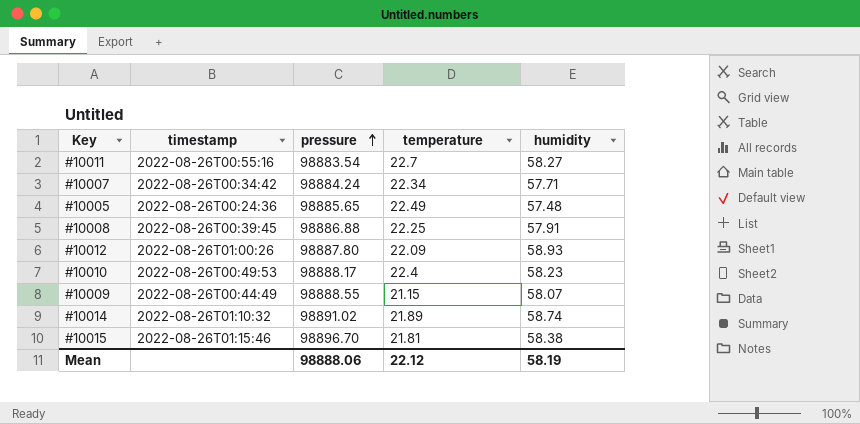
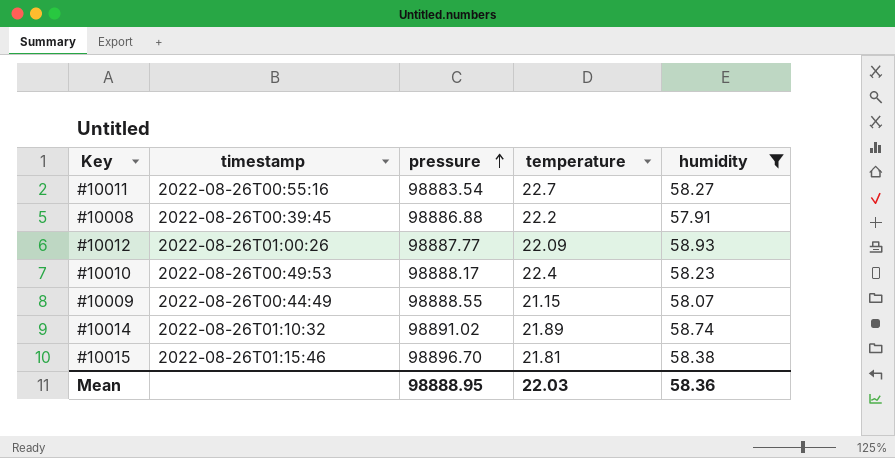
filter: none -> humidity >= 57.91
#10008 | temperature: 22.25 -> 22.2
#10012 | pressure: 98887.80 -> 98887.77
Mean | pressure: 98888.06 -> 98888.95
Mean | temperature: 22.12 -> 22.03
Mean | humidity: 58.19 -> 58.36

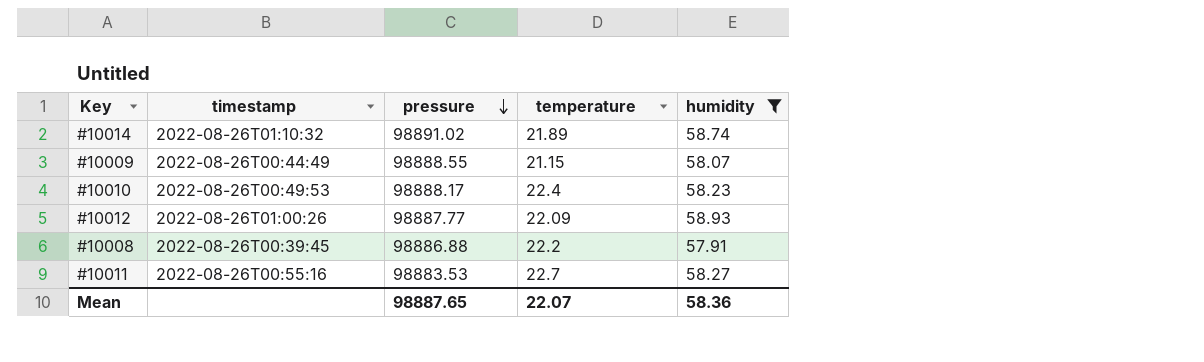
row order: pressure ascending -> pressure descending
row #10015: 2022-08-26T01:15:46 | 98896.70 | 21.81 | 58.38 -> none
#10011 | pressure: 98883.54 -> 98883.53
Mean | pressure: 98888.95 -> 98887.65
Mean | temperature: 22.03 -> 22.07

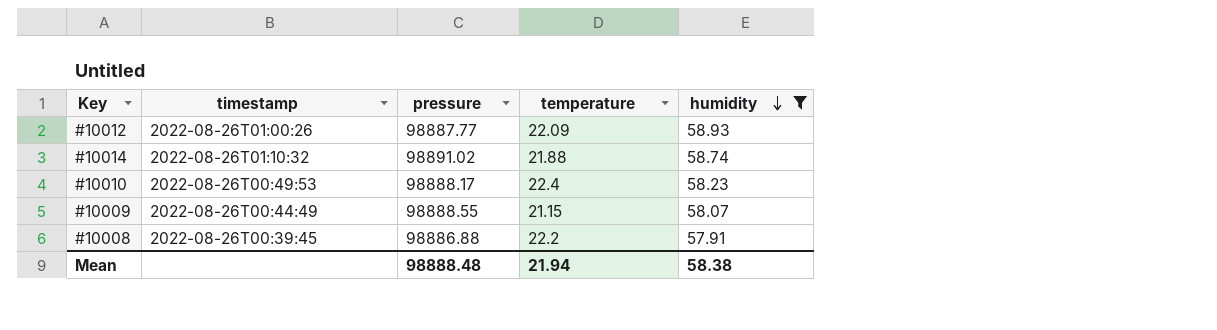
row order: pressure descending -> humidity descending
row #10011: 2022-08-26T00:55:16 | 98883.53 | 22.7 | 58.27 -> none
#10014 | temperature: 21.89 -> 21.88
Mean | pressure: 98887.65 -> 98888.48
Mean | temperature: 22.07 -> 21.94
Mean | humidity: 58.36 -> 58.38

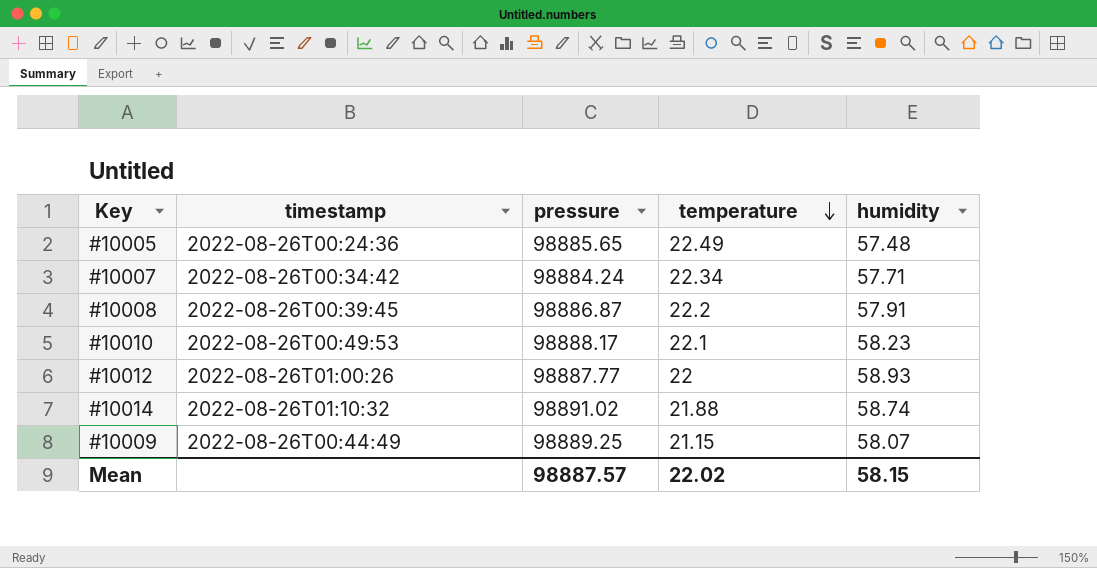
filter: humidity >= 57.91 -> none
row order: humidity descending -> temperature descending
#10008 | pressure: 98886.88 -> 98886.87
#10010 | temperature: 22.4 -> 22.1
#10012 | temperature: 22.09 -> 22
#10009 | pressure: 98888.55 -> 98889.25
Mean | pressure: 98888.48 -> 98887.57
Mean | temperature: 21.94 -> 22.02
Mean | humidity: 58.38 -> 58.15

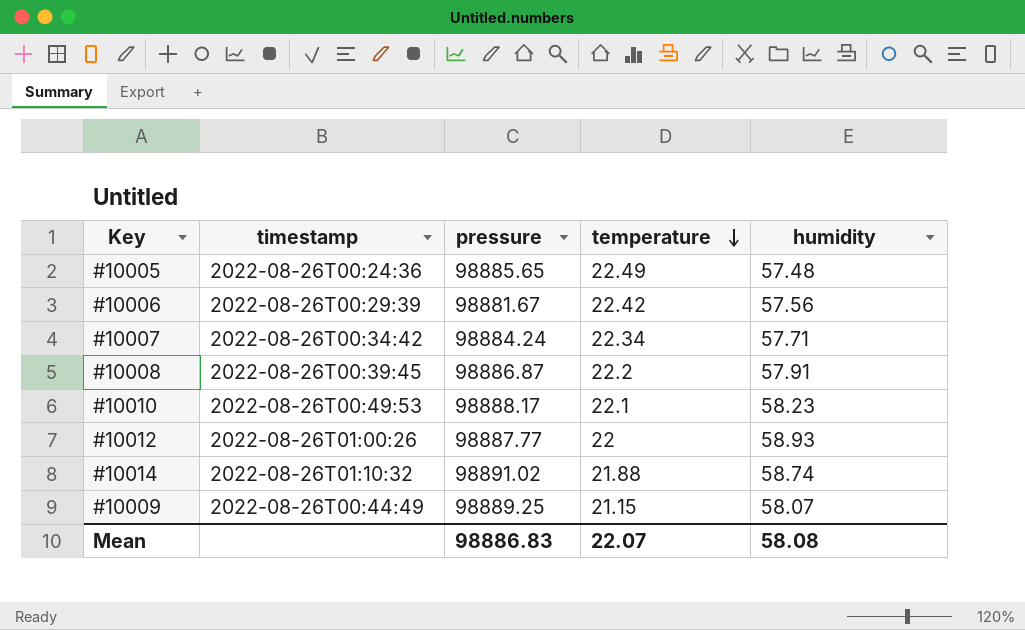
row #10006: none -> 2022-08-26T00:29:39 | 98881.67 | 22.42 | 57.56
Mean | pressure: 98887.57 -> 98886.83
Mean | temperature: 22.02 -> 22.07
Mean | humidity: 58.15 -> 58.08

